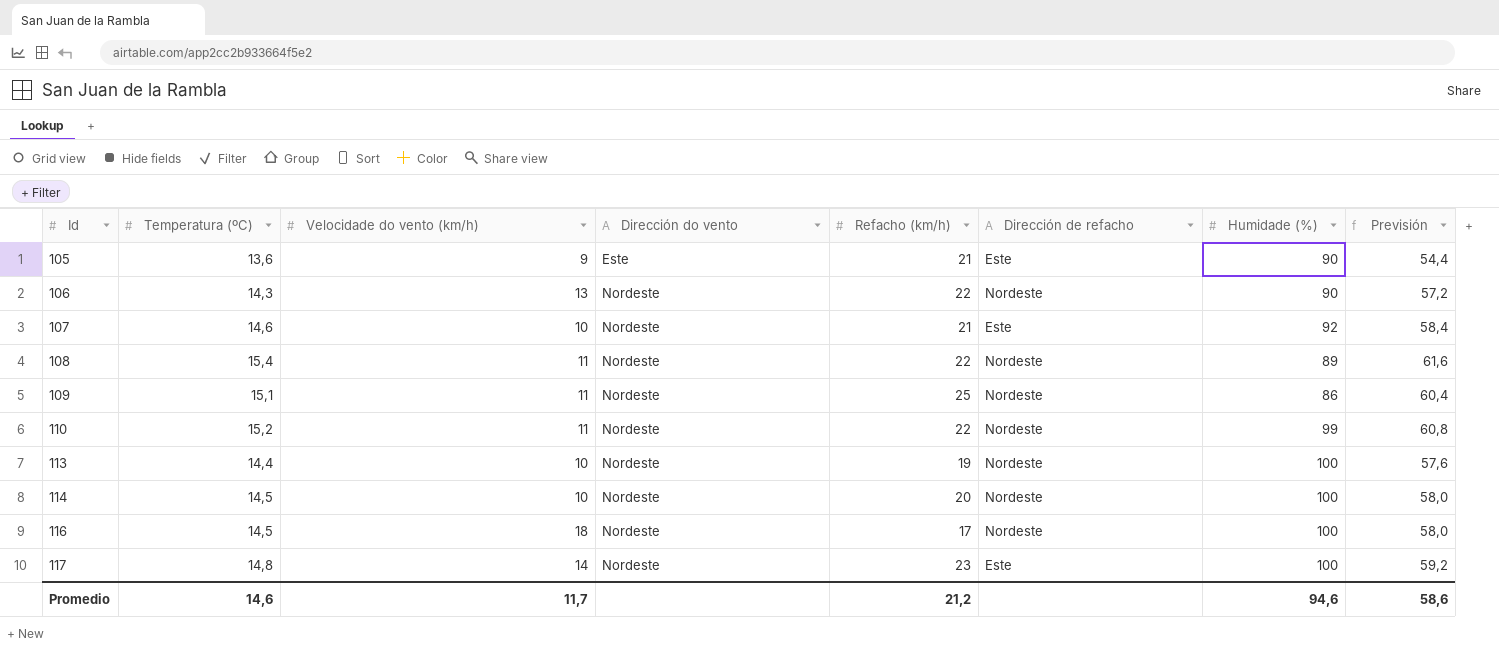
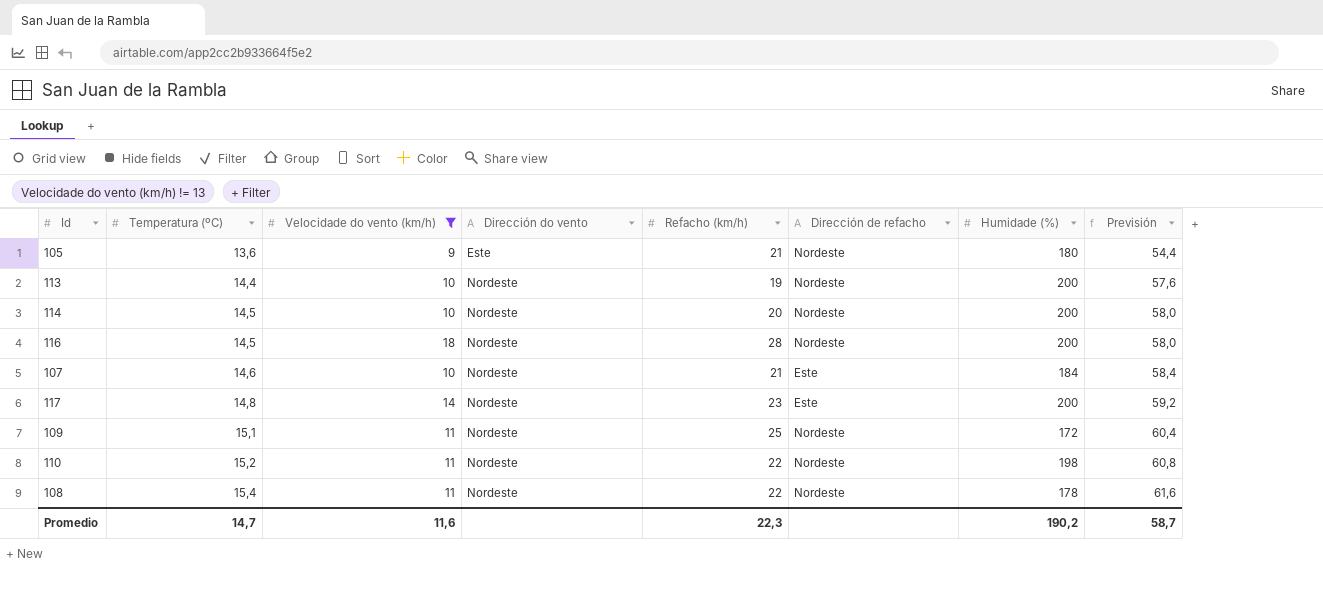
filter: none -> Velocidade do vento (km/h) != 13
row order: Id ascending -> Temperatura (ºC) ascending
105 | Dirección de refacho: Este -> Nordeste
105 | Humidade (%): 90 -> 180
113 | Humidade (%): 100 -> 200
114 | Humidade (%): 100 -> 200
116 | Refacho (km/h): 17 -> 28
116 | Humidade (%): 100 -> 200
107 | Humidade (%): 92 -> 184
117 | Humidade (%): 100 -> 200
109 | Humidade (%): 86 -> 172
110 | Humidade (%): 99 -> 198
108 | Humidade (%): 89 -> 178
Promedio | Temperatura (ºC): 14,6 -> 14,7
Promedio | Velocidade do vento (km/h): 11,7 -> 11,6
Promedio | Refacho (km/h): 21,2 -> 22,3
Promedio | Humidade (%): 94,6 -> 190,2
Promedio | Previsión: 58,6 -> 58,7

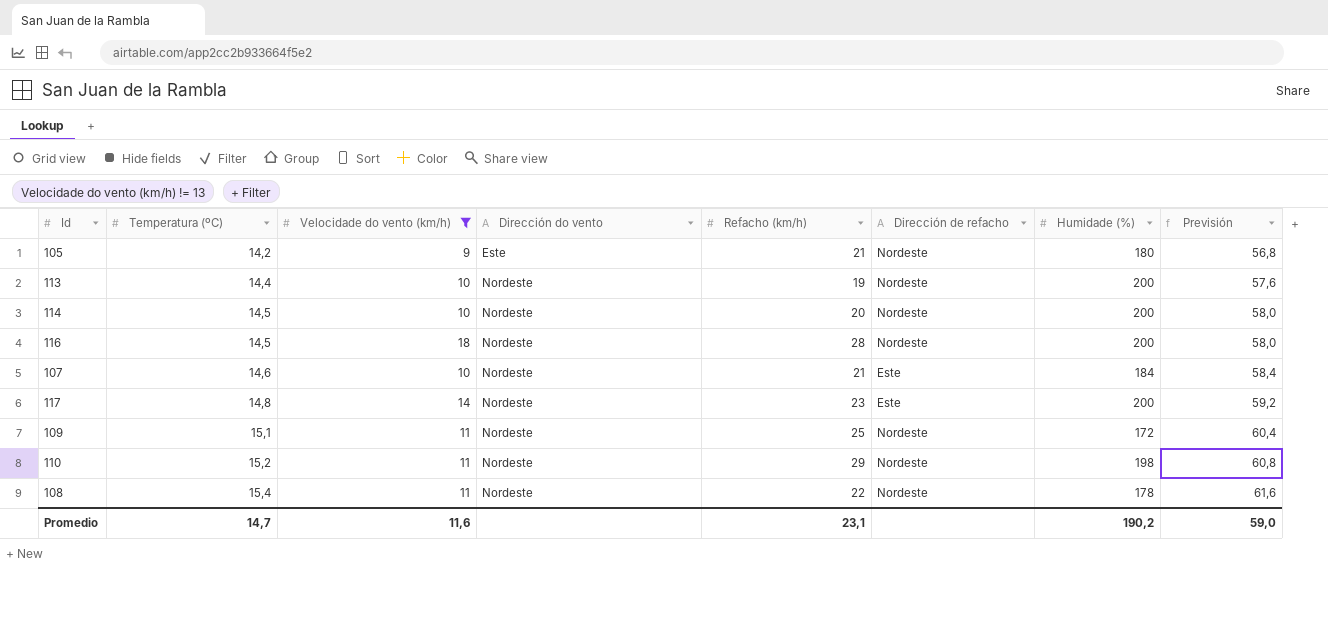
105 | Temperatura (ºC): 13,6 -> 14,2
105 | Previsión: 54,4 -> 56,8
110 | Refacho (km/h): 22 -> 29
Promedio | Refacho (km/h): 22,3 -> 23,1
Promedio | Previsión: 58,7 -> 59,0

